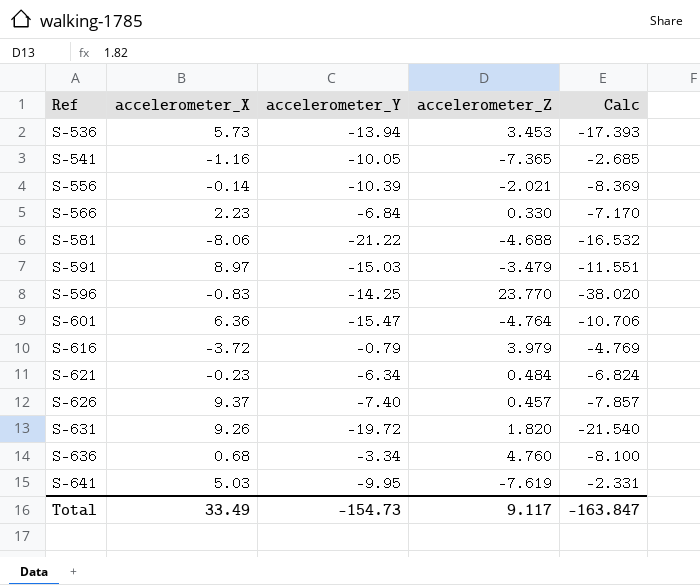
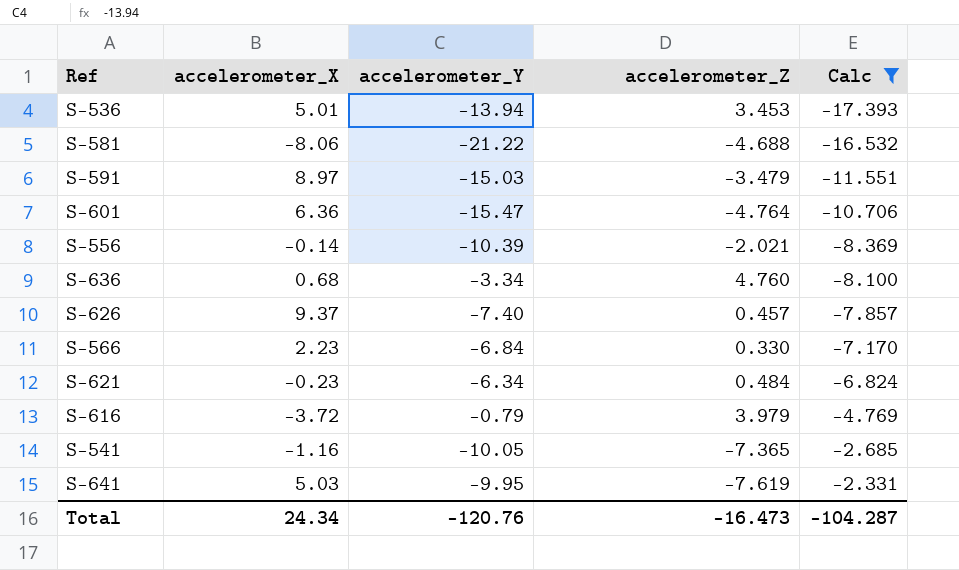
filter: none -> Calc >= -17.393
row order: Ref ascending -> Calc ascending
S-536 | accelerometer_X: 5.73 -> 5.01
Total | accelerometer_X: 33.49 -> 24.34
Total | accelerometer_Y: -154.73 -> -120.76
Total | accelerometer_Z: 9.117 -> -16.473
Total | Calc: -163.847 -> -104.287

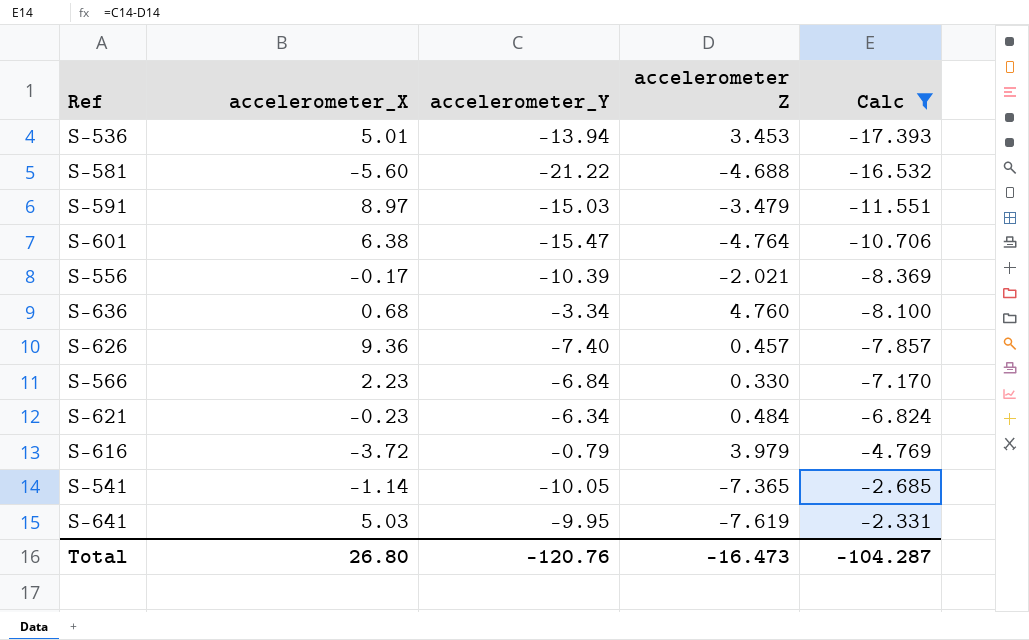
column name: accelerometer_Z -> accelerometer Z
S-581 | accelerometer_X: -8.06 -> -5.60
S-601 | accelerometer_X: 6.36 -> 6.38
S-556 | accelerometer_X: -0.14 -> -0.17
S-626 | accelerometer_X: 9.37 -> 9.36
S-541 | accelerometer_X: -1.16 -> -1.14
Total | accelerometer_X: 24.34 -> 26.80

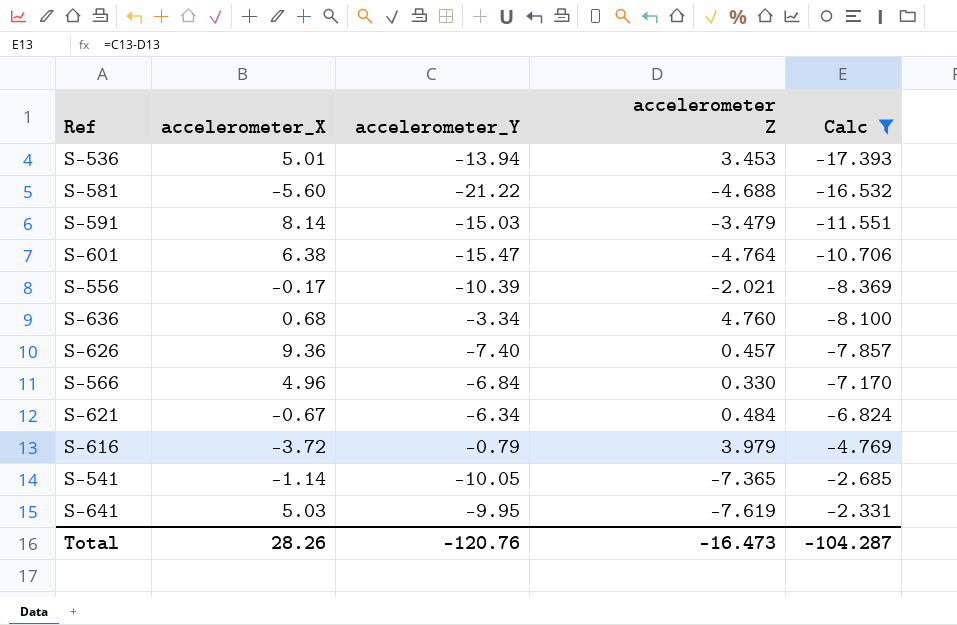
S-591 | accelerometer_X: 8.97 -> 8.14
S-566 | accelerometer_X: 2.23 -> 4.96
S-621 | accelerometer_X: -0.23 -> -0.67
Total | accelerometer_X: 26.80 -> 28.26

